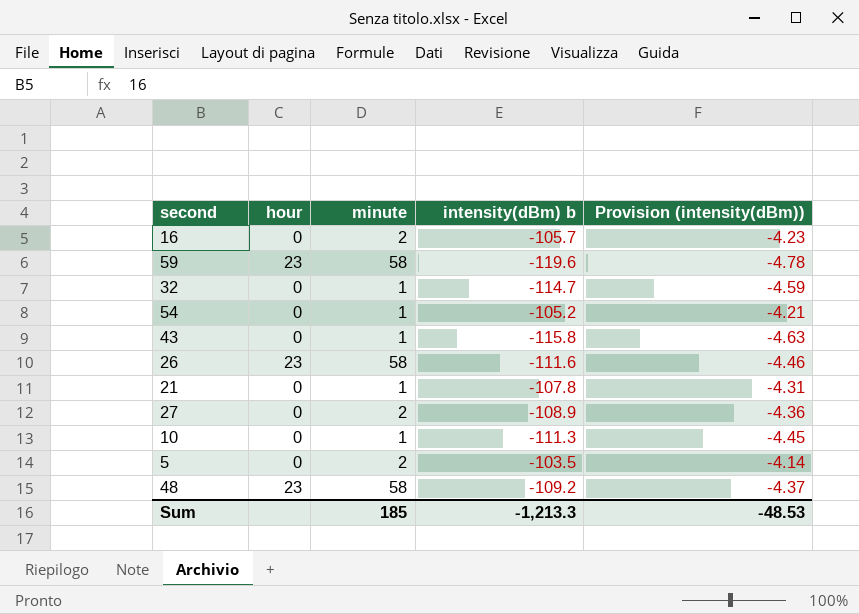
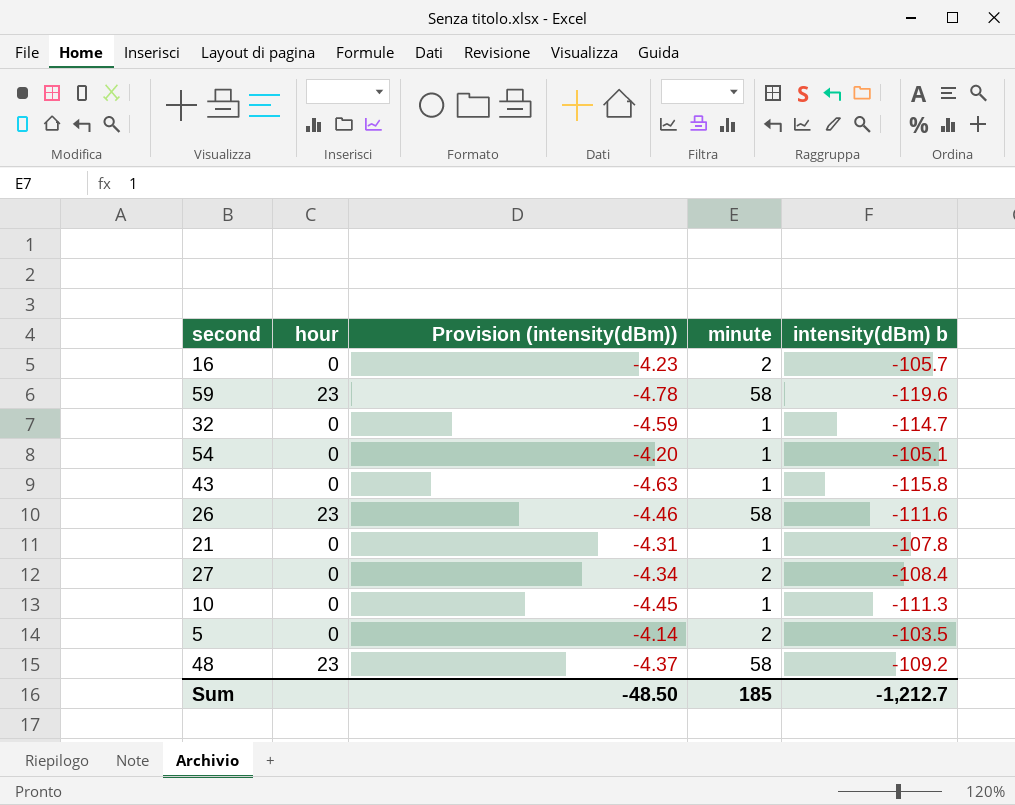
column Provision (intensity(dBm)) | position: 5 -> 3
54 | Provision (intensity(dBm)): -4.21 -> -4.20
54 | intensity(dBm) b: -105.2 -> -105.1
27 | Provision (intensity(dBm)): -4.36 -> -4.34
27 | intensity(dBm) b: -108.9 -> -108.4
Sum | Provision (intensity(dBm)): -48.53 -> -48.50
Sum | intensity(dBm) b: -1,213.3 -> -1,212.7

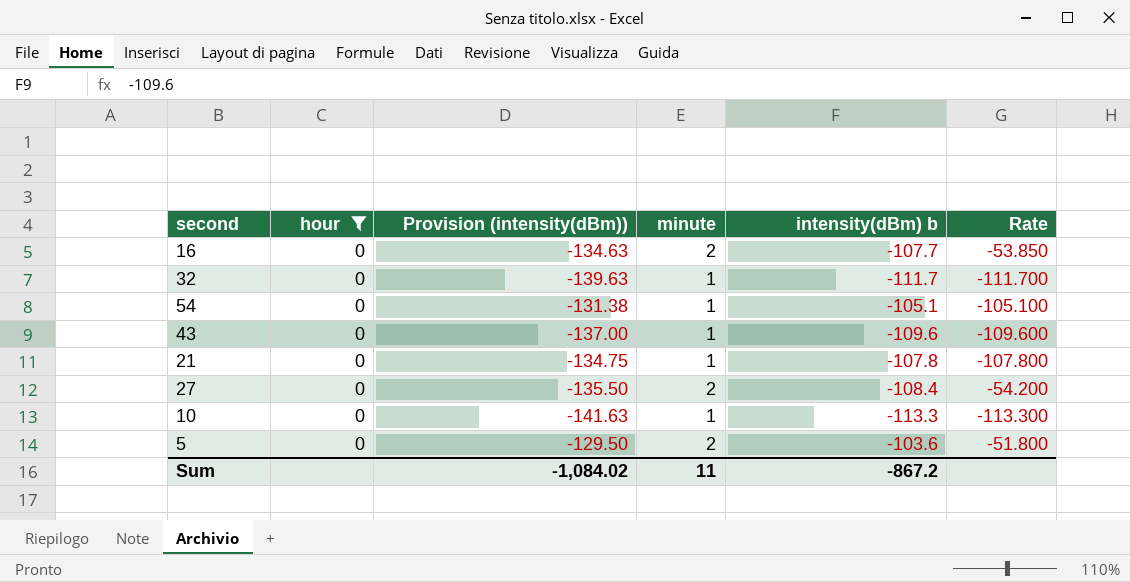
filter: none -> hour = 0
column Provision (intensity(dBm)) | formula: [intensity(dBm) b] * 0.04 -> [intensity(dBm) b] * 1.25
column Rate | formula: none -> [intensity(dBm) b] / [minute]
16 | intensity(dBm) b: -105.7 -> -107.7
32 | intensity(dBm) b: -114.7 -> -111.7
43 | intensity(dBm) b: -115.8 -> -109.6
10 | intensity(dBm) b: -111.3 -> -113.3
5 | intensity(dBm) b: -103.5 -> -103.6
Sum | Provision (intensity(dBm)): -48.50 -> -1,084.02
Sum | minute: 185 -> 11
Sum | intensity(dBm) b: -1,212.7 -> -867.2

